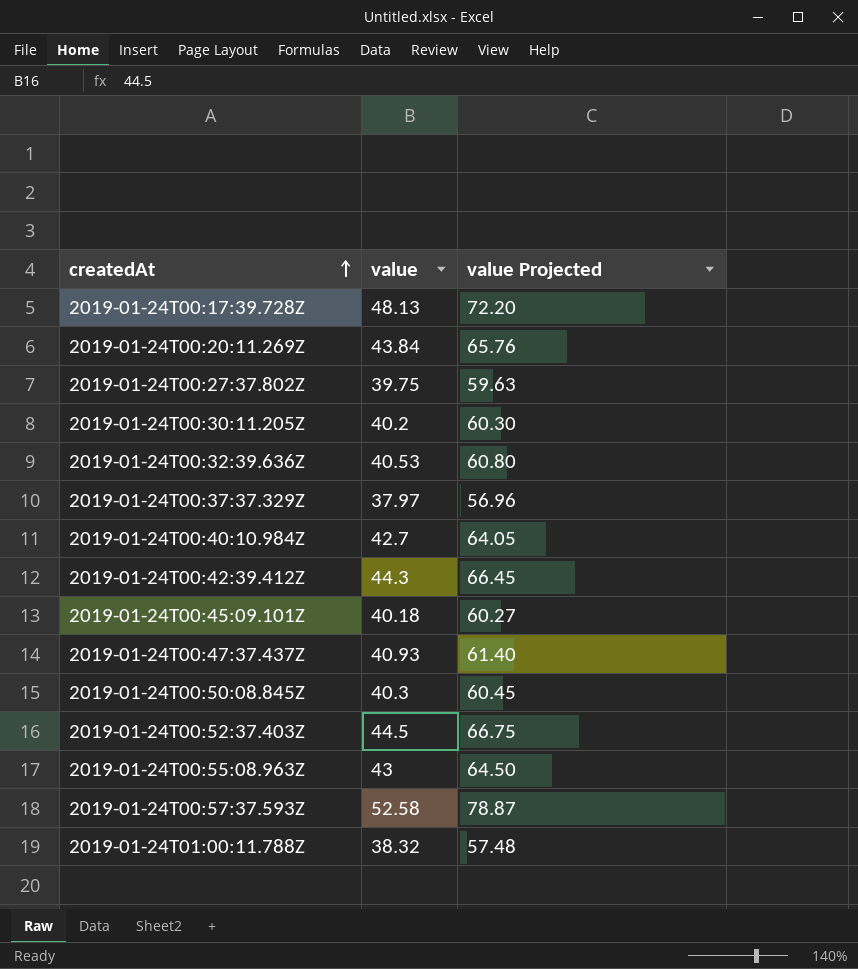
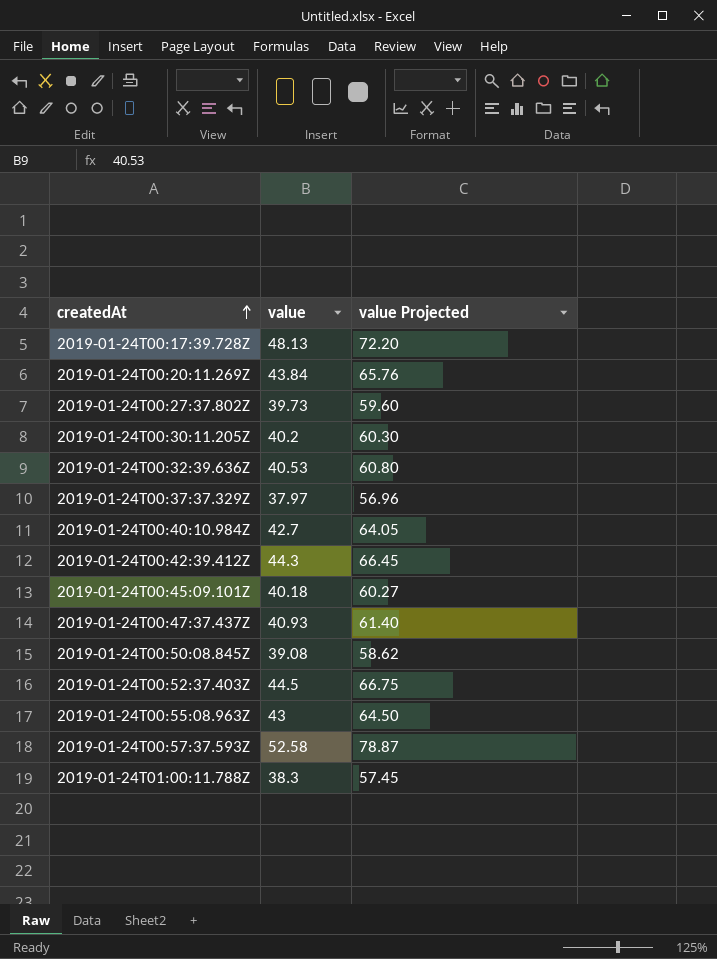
2019-01-24T00:27:37.802Z | value: 39.75 -> 39.73
2019-01-24T00:27:37.802Z | value Projected: 59.63 -> 59.60
2019-01-24T00:50:08.845Z | value: 40.3 -> 39.08
2019-01-24T00:50:08.845Z | value Projected: 60.45 -> 58.62
2019-01-24T01:00:11.788Z | value: 38.32 -> 38.3
2019-01-24T01:00:11.788Z | value Projected: 57.48 -> 57.45

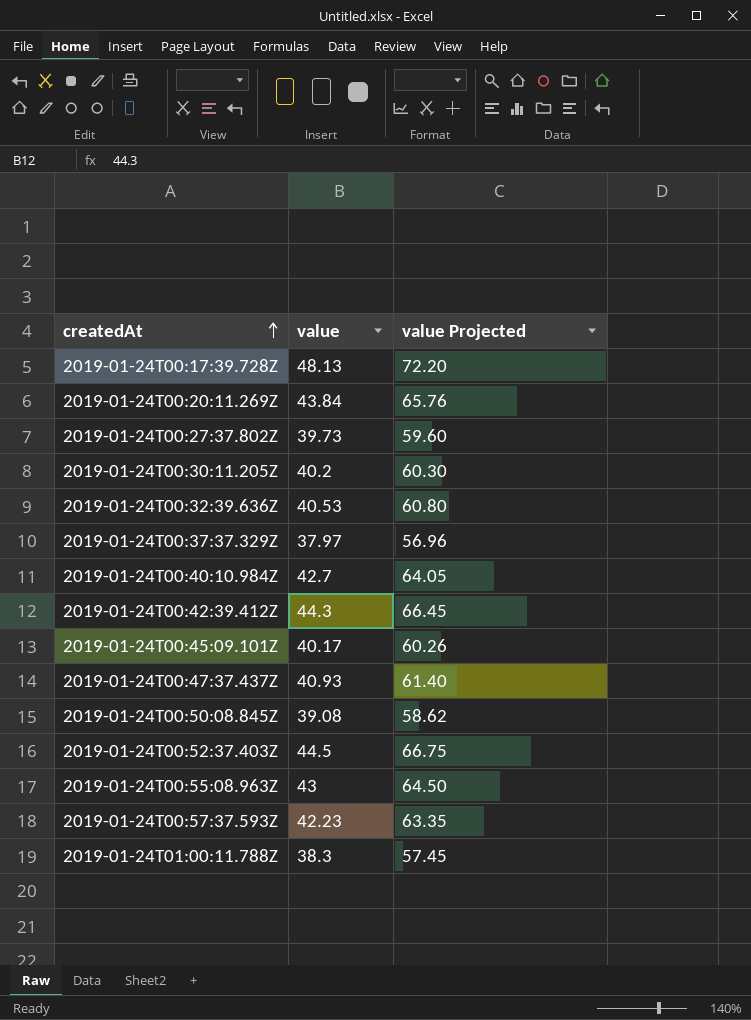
2019-01-24T00:45:09.101Z | value: 40.18 -> 40.17
2019-01-24T00:45:09.101Z | value Projected: 60.27 -> 60.26
2019-01-24T00:57:37.593Z | value: 52.58 -> 42.23
2019-01-24T00:57:37.593Z | value Projected: 78.87 -> 63.35

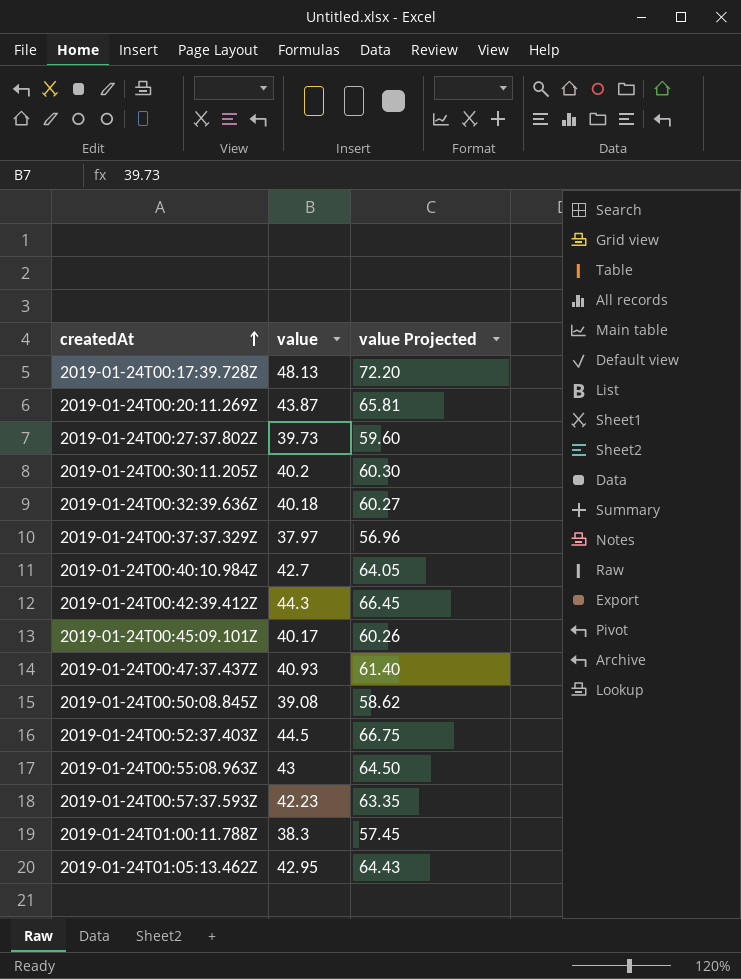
2019-01-24T00:20:11.269Z | value: 43.84 -> 43.87
2019-01-24T00:20:11.269Z | value Projected: 65.76 -> 65.81
2019-01-24T00:32:39.636Z | value: 40.53 -> 40.18
2019-01-24T00:32:39.636Z | value Projected: 60.80 -> 60.27
row 2019-01-24T01:05:13.462Z: none -> 42.95 | 64.43

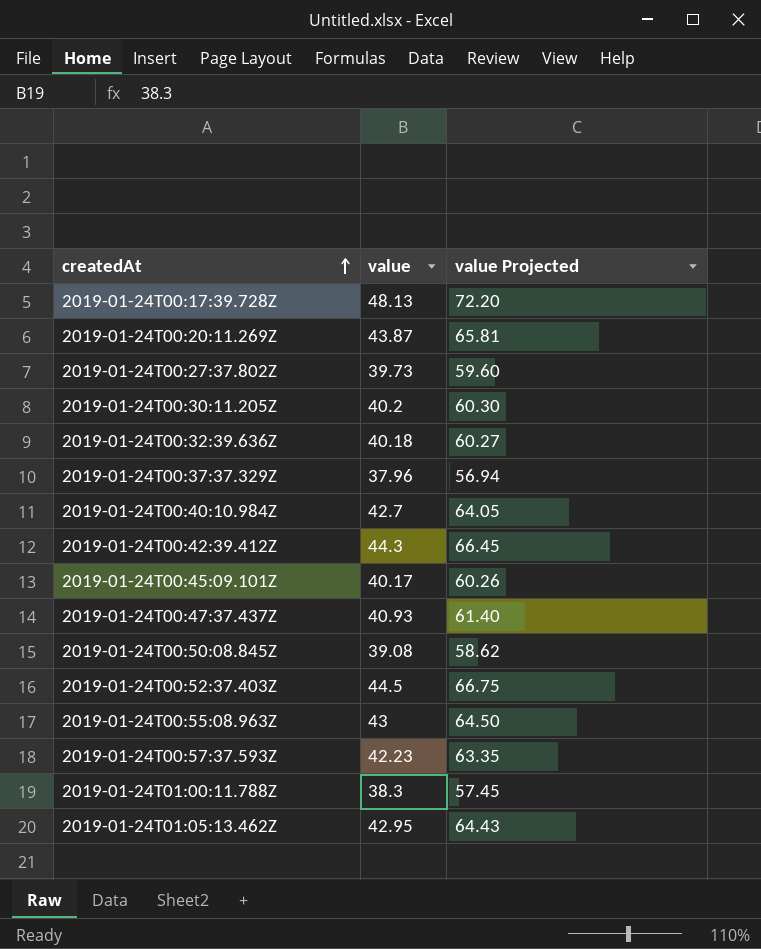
2019-01-24T00:37:37.329Z | value: 37.97 -> 37.96
2019-01-24T00:37:37.329Z | value Projected: 56.96 -> 56.94

